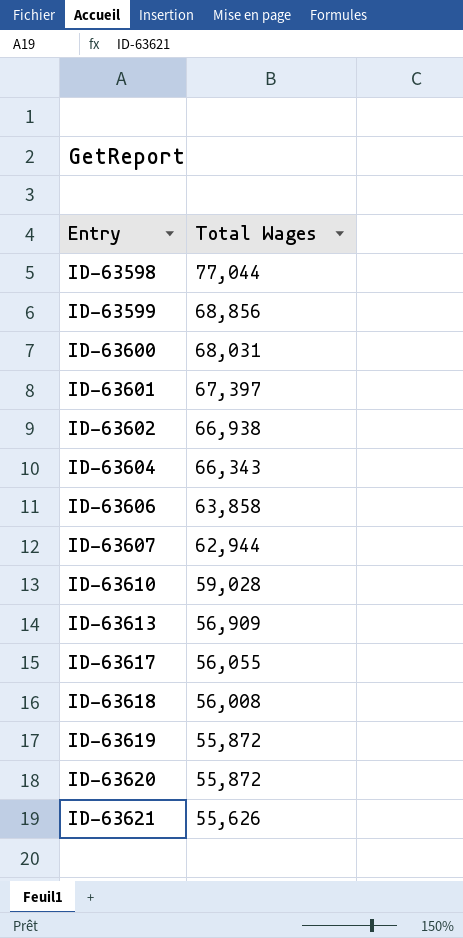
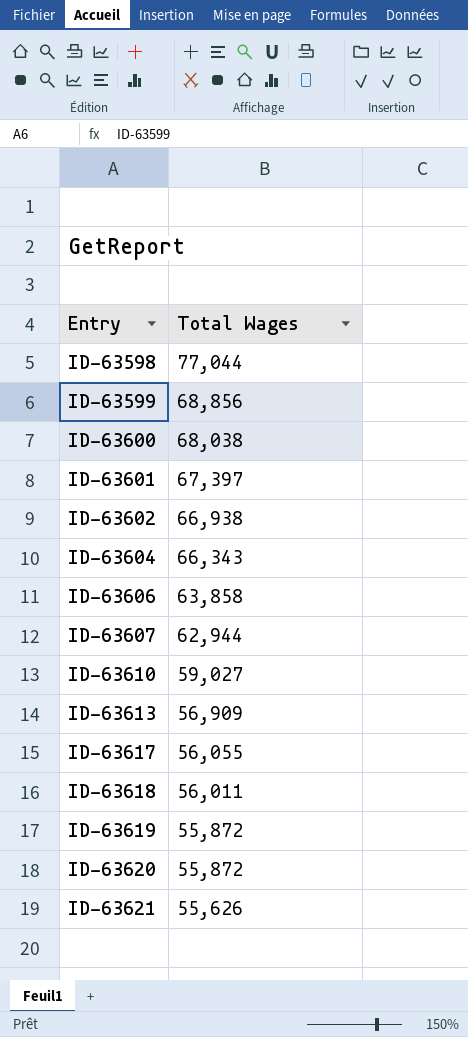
ID-63600 | Total Wages: 68,031 -> 68,038
ID-63610 | Total Wages: 59,028 -> 59,027
ID-63618 | Total Wages: 56,008 -> 56,011

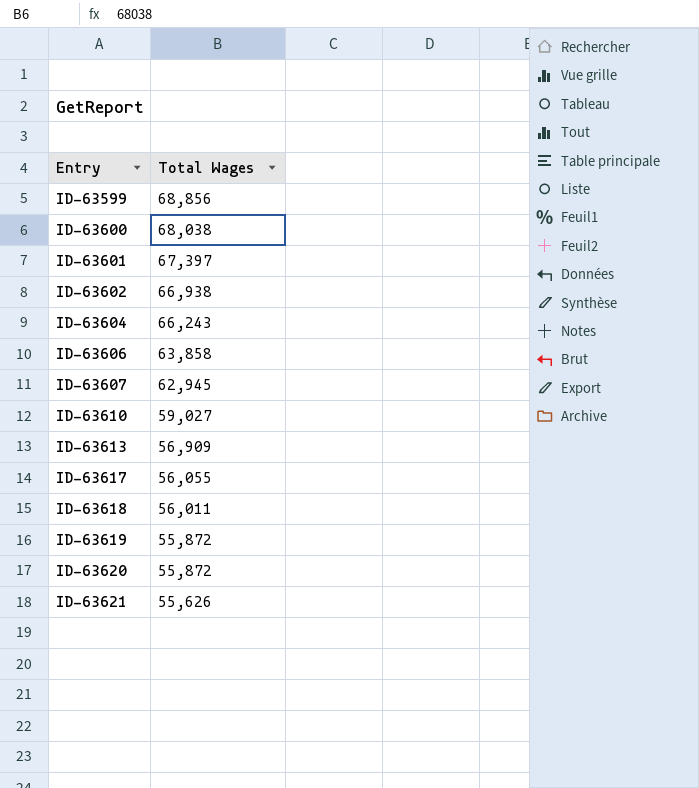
row ID-63598: 77,044 -> none
ID-63604 | Total Wages: 66,343 -> 66,243
ID-63607 | Total Wages: 62,944 -> 62,945

